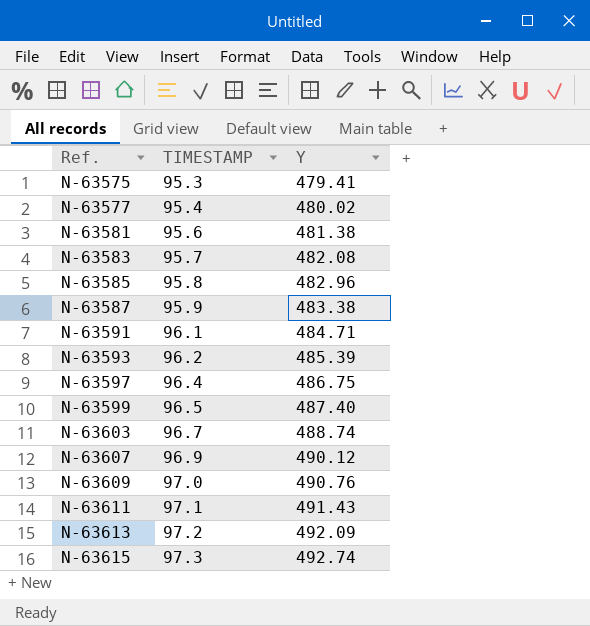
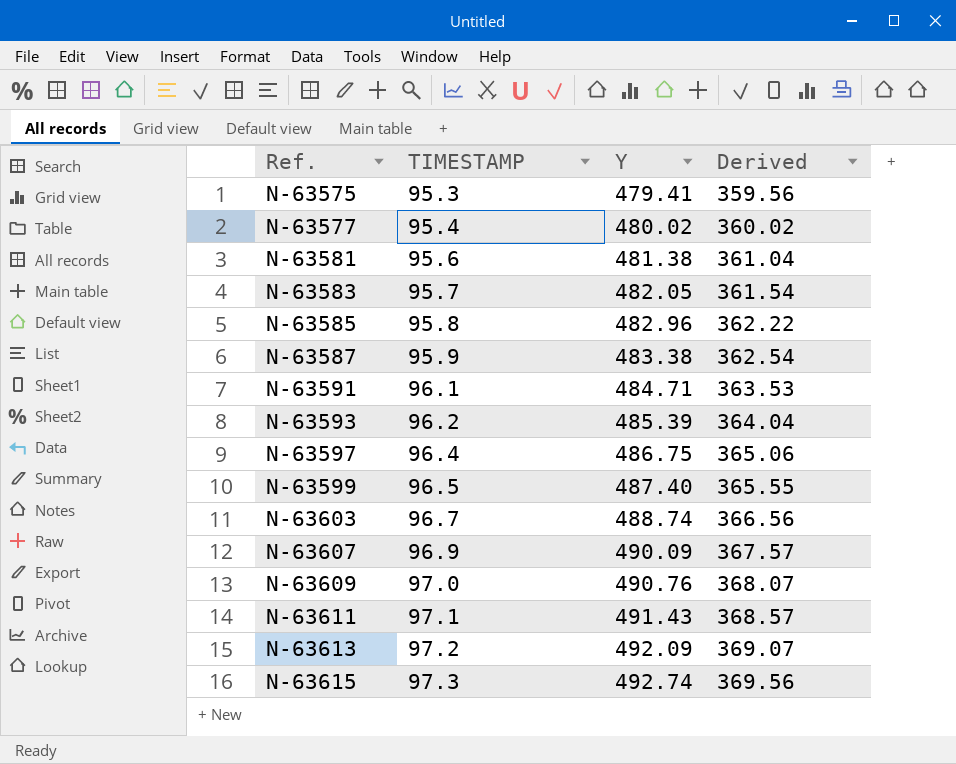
column Derived | formula: none -> [Y] * 0.75
N-63583 | Y: 482.08 -> 482.05
N-63607 | Y: 490.12 -> 490.09

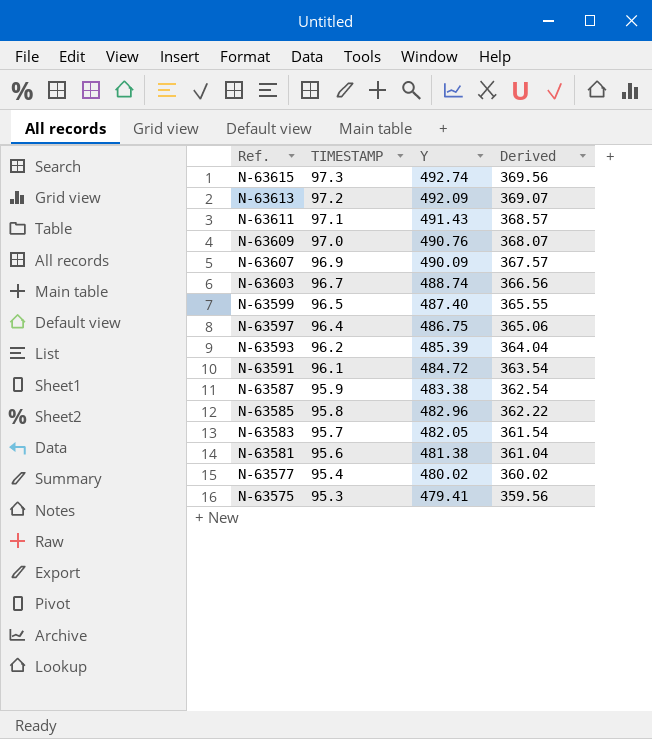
row order: Ref. ascending -> Ref. descending
N-63591 | Y: 484.71 -> 484.72
N-63591 | Derived: 363.53 -> 363.54

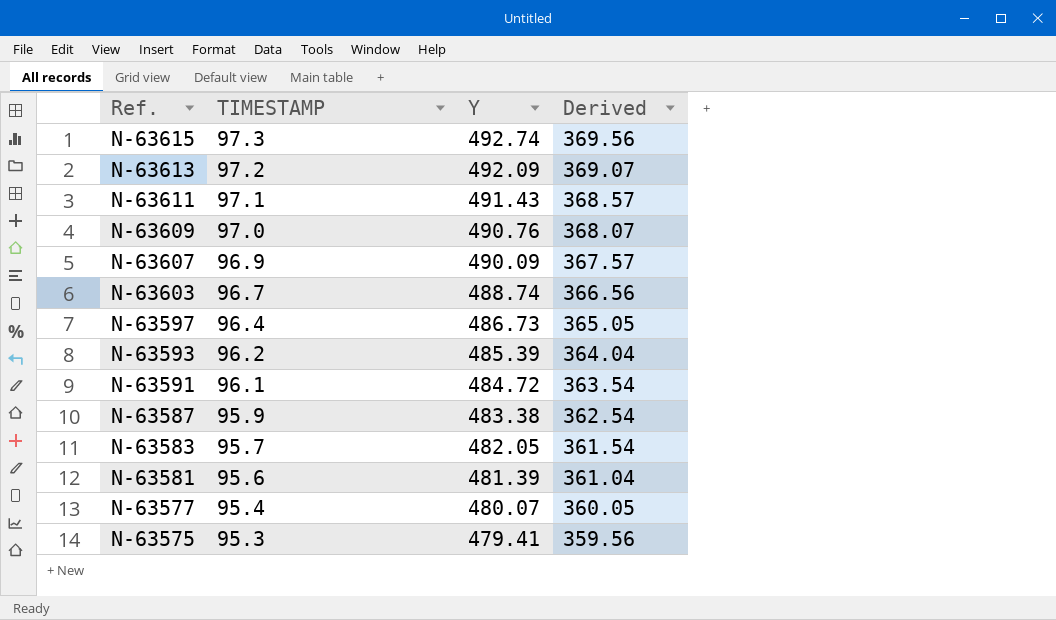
row N-63599: 96.5 | 487.40 | 365.55 -> none
row N-63585: 95.8 | 482.96 | 362.22 -> none
N-63597 | Y: 486.75 -> 486.73
N-63597 | Derived: 365.06 -> 365.05
N-63581 | Y: 481.38 -> 481.39
N-63577 | Y: 480.02 -> 480.07
N-63577 | Derived: 360.02 -> 360.05

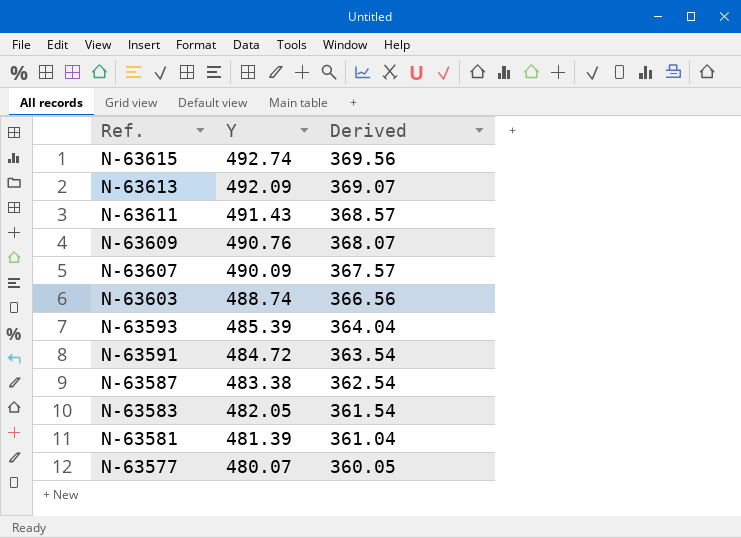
column TIMESTAMP | position: 2 -> none
row N-63597: 96.4 | 486.73 | 365.05 -> none
row N-63575: 95.3 | 479.41 | 359.56 -> none

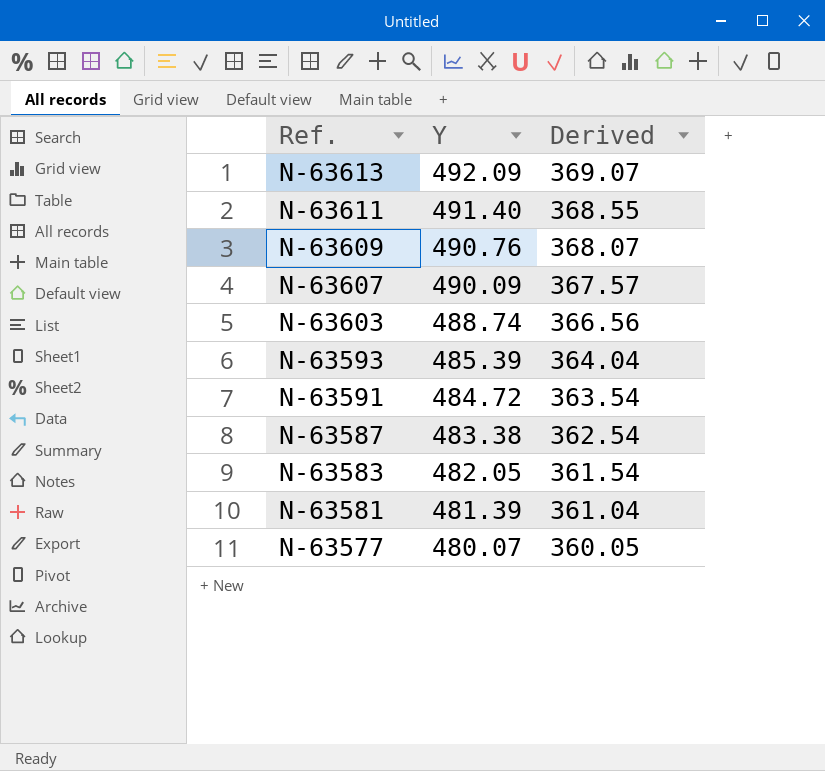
row N-63615: 492.74 | 369.56 -> none
N-63611 | Y: 491.43 -> 491.40
N-63611 | Derived: 368.57 -> 368.55

